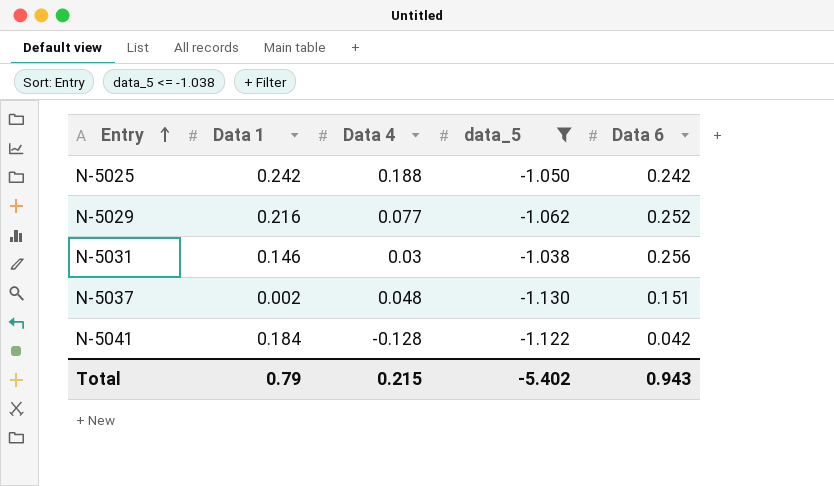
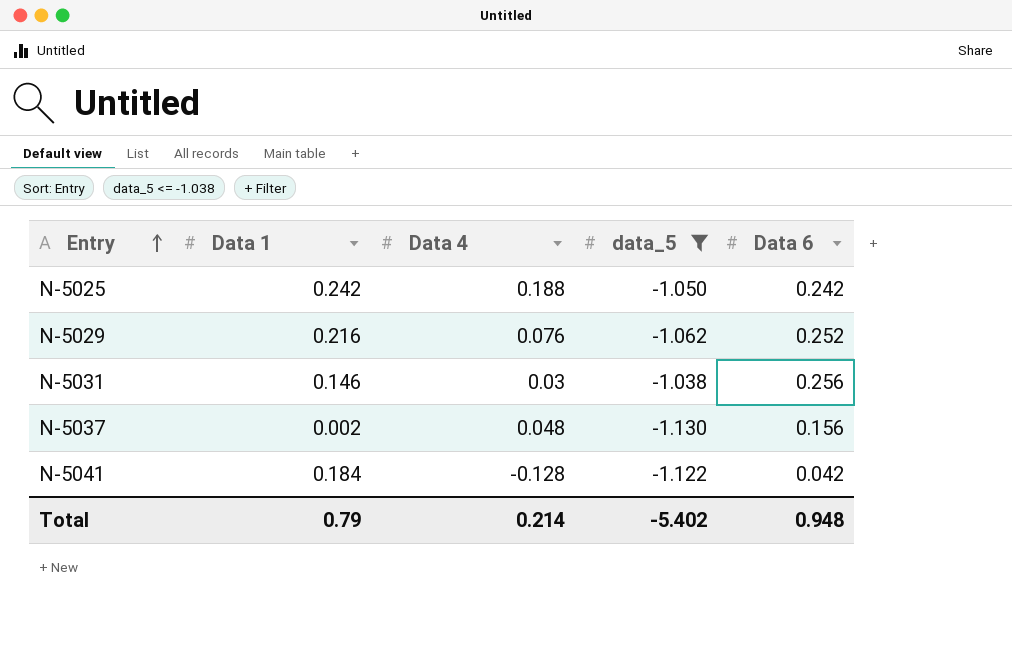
N-5029 | Data 4: 0.077 -> 0.076
N-5037 | Data 6: 0.151 -> 0.156
Total | Data 4: 0.215 -> 0.214
Total | Data 6: 0.943 -> 0.948

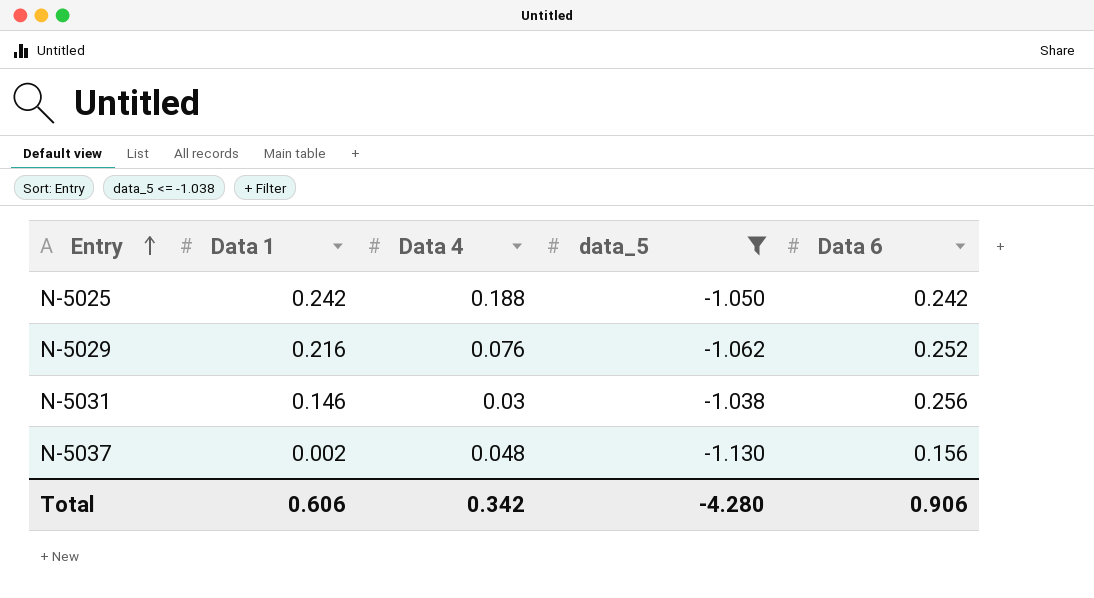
row N-5041: 0.184 | -0.128 | -1.122 | 0.042 -> none
Total | Data 1: 0.79 -> 0.606
Total | Data 4: 0.214 -> 0.342
Total | data_5: -5.402 -> -4.280
Total | Data 6: 0.948 -> 0.906

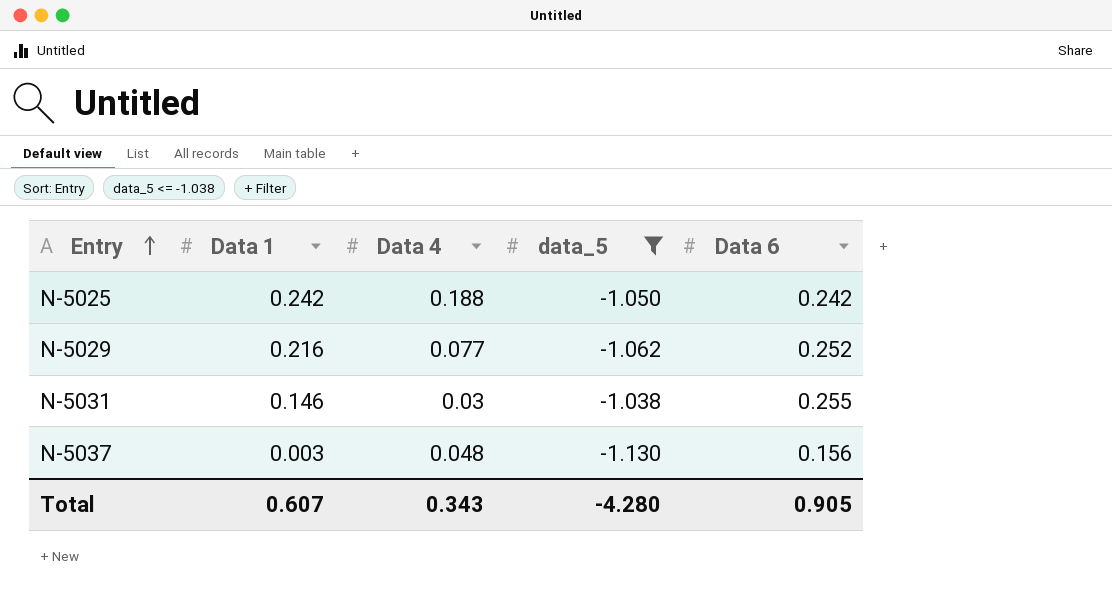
N-5029 | Data 4: 0.076 -> 0.077
N-5031 | Data 6: 0.256 -> 0.255
N-5037 | Data 1: 0.002 -> 0.003
Total | Data 1: 0.606 -> 0.607
Total | Data 4: 0.342 -> 0.343
Total | Data 6: 0.906 -> 0.905

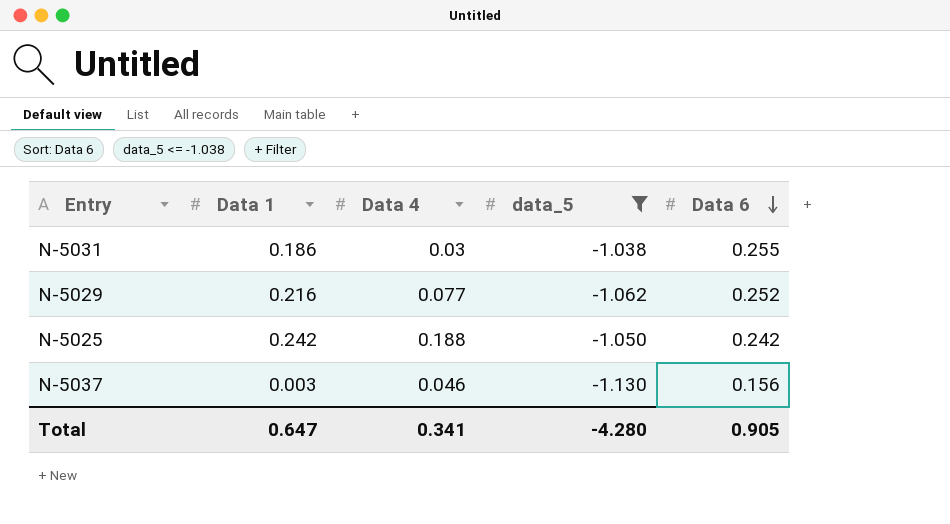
row order: Entry ascending -> Data 6 descending
N-5031 | Data 1: 0.146 -> 0.186
N-5037 | Data 4: 0.048 -> 0.046
Total | Data 1: 0.607 -> 0.647
Total | Data 4: 0.343 -> 0.341

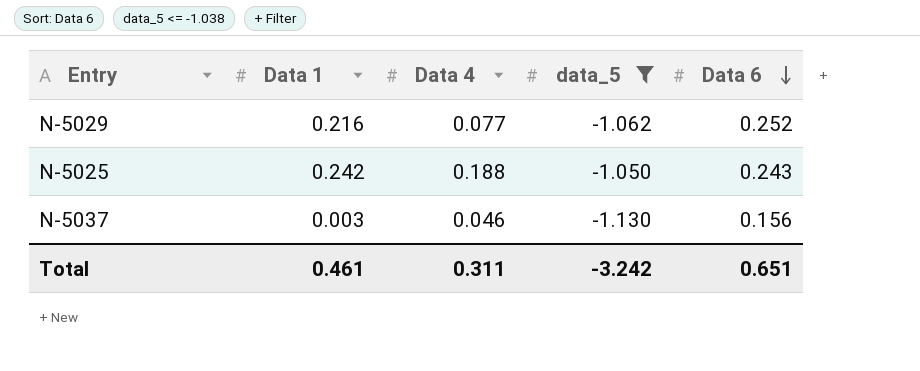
row N-5031: 0.186 | 0.03 | -1.038 | 0.255 -> none
N-5025 | Data 6: 0.242 -> 0.243
Total | Data 1: 0.647 -> 0.461
Total | Data 4: 0.341 -> 0.311
Total | data_5: -4.280 -> -3.242
Total | Data 6: 0.905 -> 0.651

